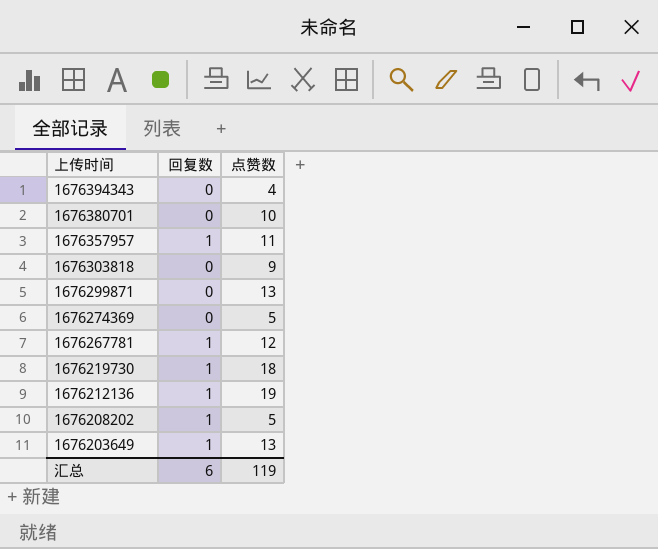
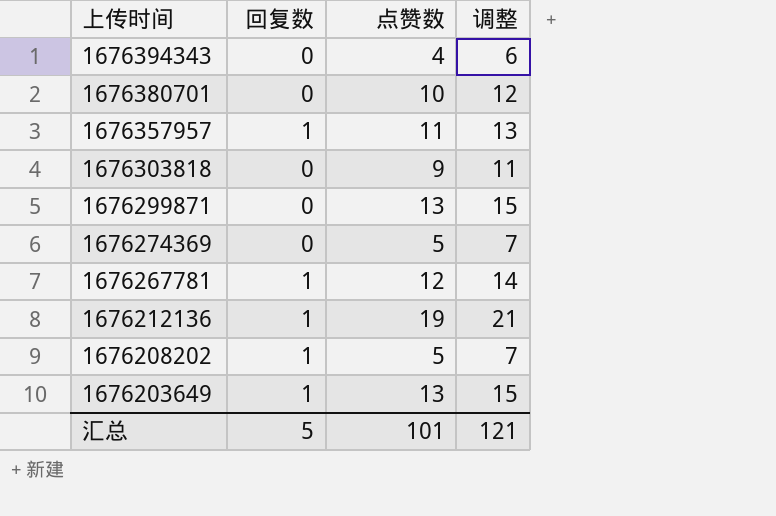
column 调整 | formula: none -> [点赞数] + 2
row 1676219730: 1 | 18 -> none
汇总 | 回复数: 6 -> 5
汇总 | 点赞数: 119 -> 101

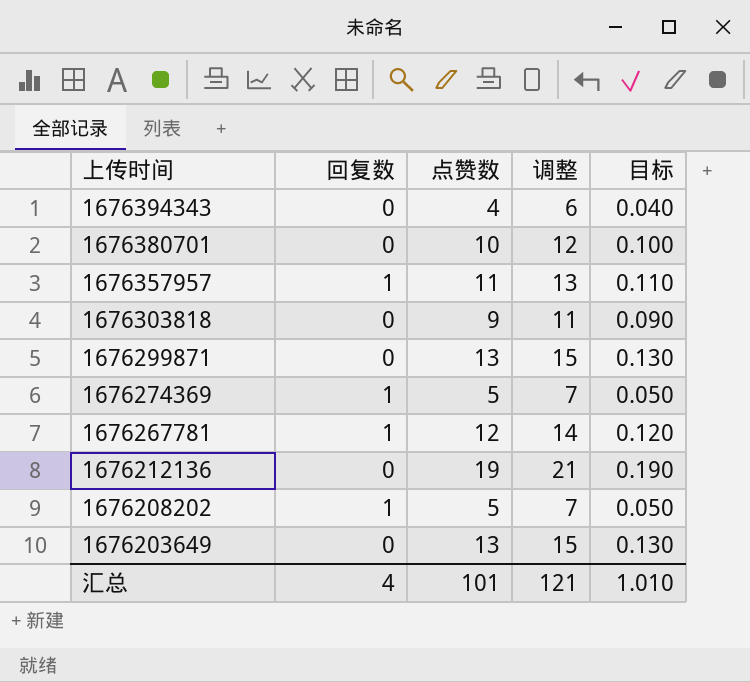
column 目标 | formula: none -> [点赞数] * 0.01
1676274369 | 回复数: 0 -> 1
1676212136 | 回复数: 1 -> 0
1676203649 | 回复数: 1 -> 0
汇总 | 回复数: 5 -> 4

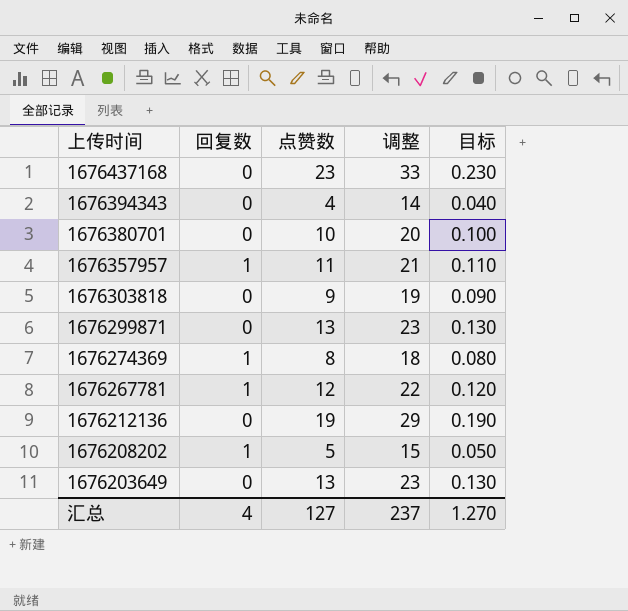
column 调整 | formula: [点赞数] + 2 -> [点赞数] + 10
row 1676437168: none -> 0 | 23 | 33 | 0.230
1676274369 | 点赞数: 5 -> 8
1676274369 | 目标: 0.050 -> 0.080
汇总 | 点赞数: 101 -> 127
汇总 | 调整: 121 -> 237
汇总 | 目标: 1.010 -> 1.270

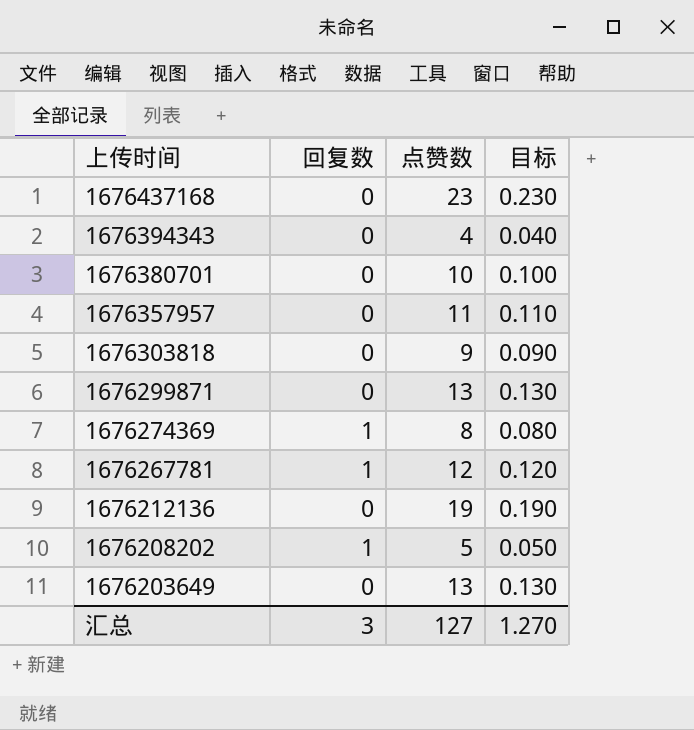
column 调整 | formula: [点赞数] + 10 -> none
1676357957 | 回复数: 1 -> 0
汇总 | 回复数: 4 -> 3

